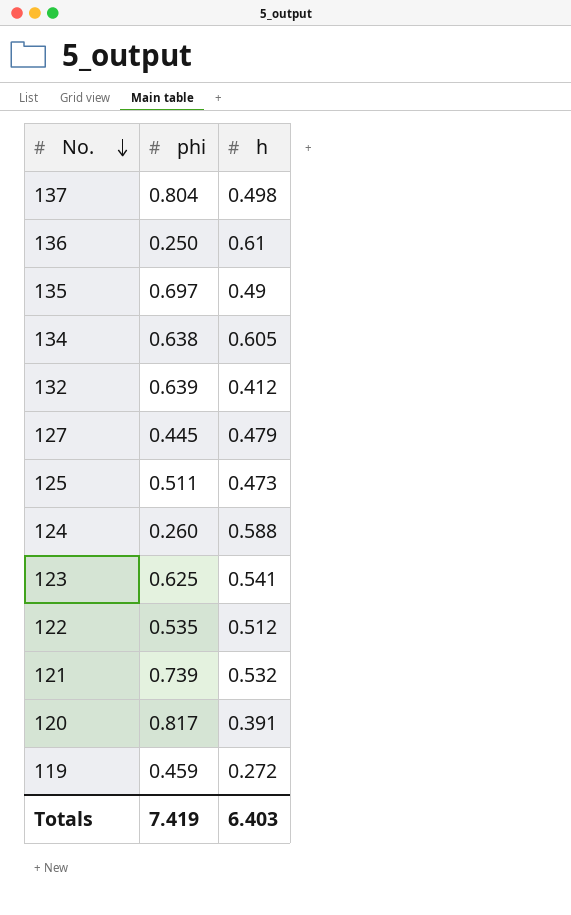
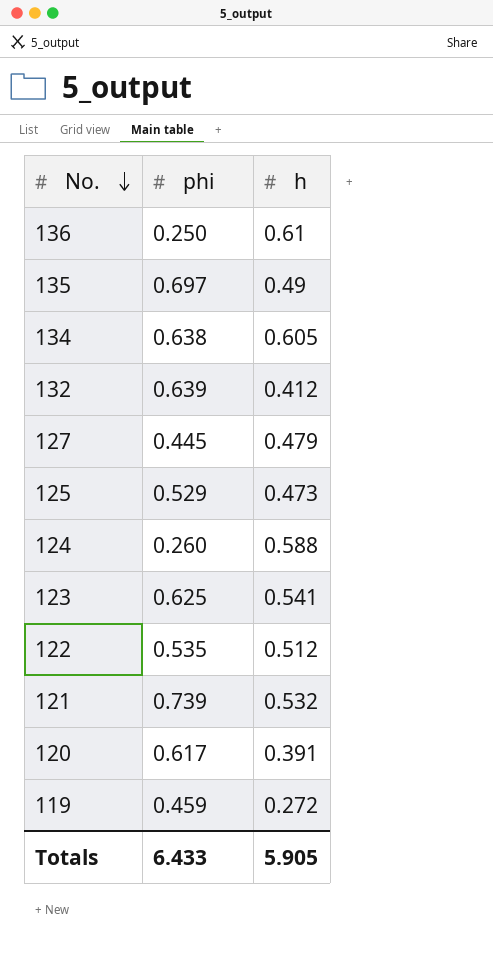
row 137: 0.804 | 0.498 -> none
125 | phi: 0.511 -> 0.529
120 | phi: 0.817 -> 0.617
Totals | phi: 7.419 -> 6.433
Totals | h: 6.403 -> 5.905

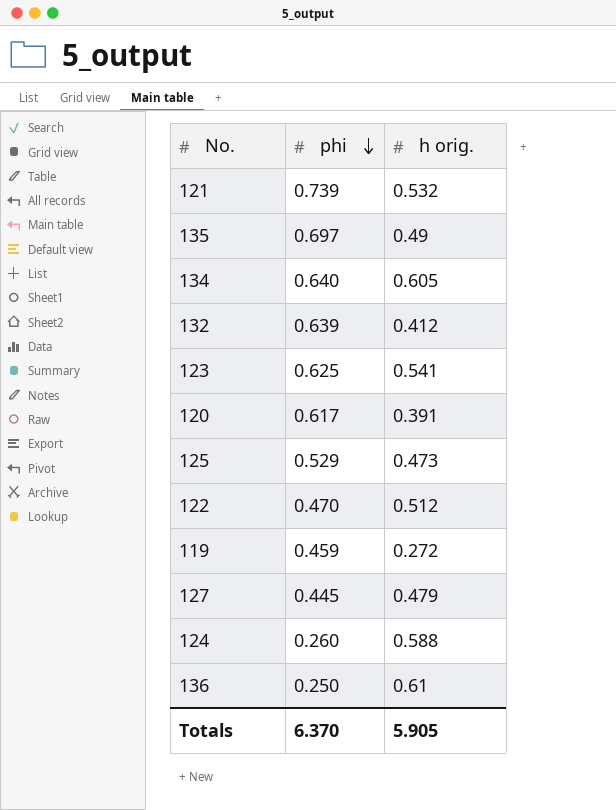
row order: No. descending -> phi descending
column name: h -> h orig.
134 | phi: 0.638 -> 0.640
122 | phi: 0.535 -> 0.470
Totals | phi: 6.433 -> 6.370

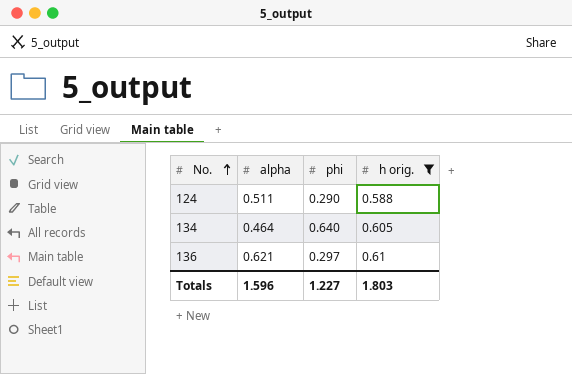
filter: none -> h orig. >= 0.588
row order: phi descending -> No. ascending
column alpha | position: none -> 2
124 | phi: 0.260 -> 0.290
136 | phi: 0.250 -> 0.297
Totals | phi: 6.370 -> 1.227
Totals | h orig.: 5.905 -> 1.803

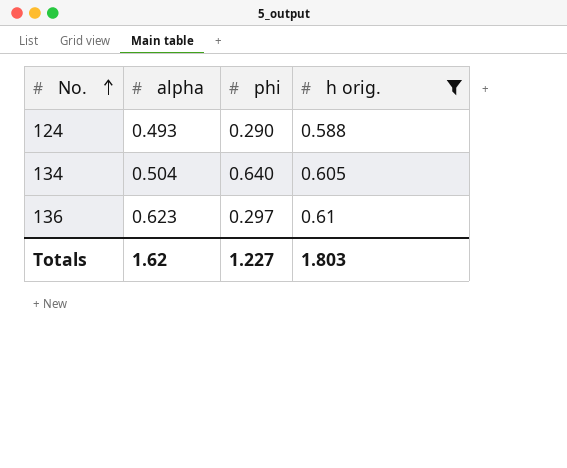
124 | alpha: 0.511 -> 0.493
134 | alpha: 0.464 -> 0.504
136 | alpha: 0.621 -> 0.623
Totals | alpha: 1.596 -> 1.62

